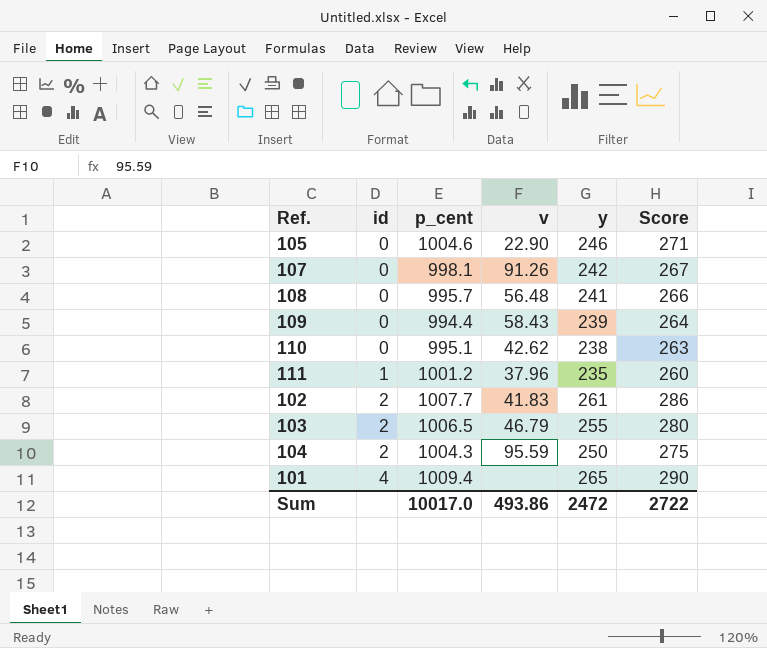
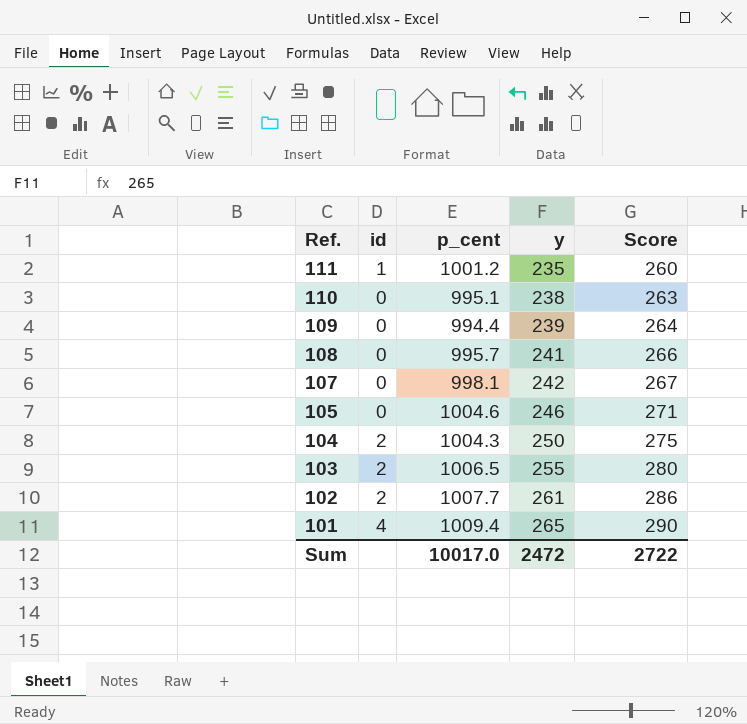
row order: id ascending -> Ref. descending
column v | position: 4 -> none

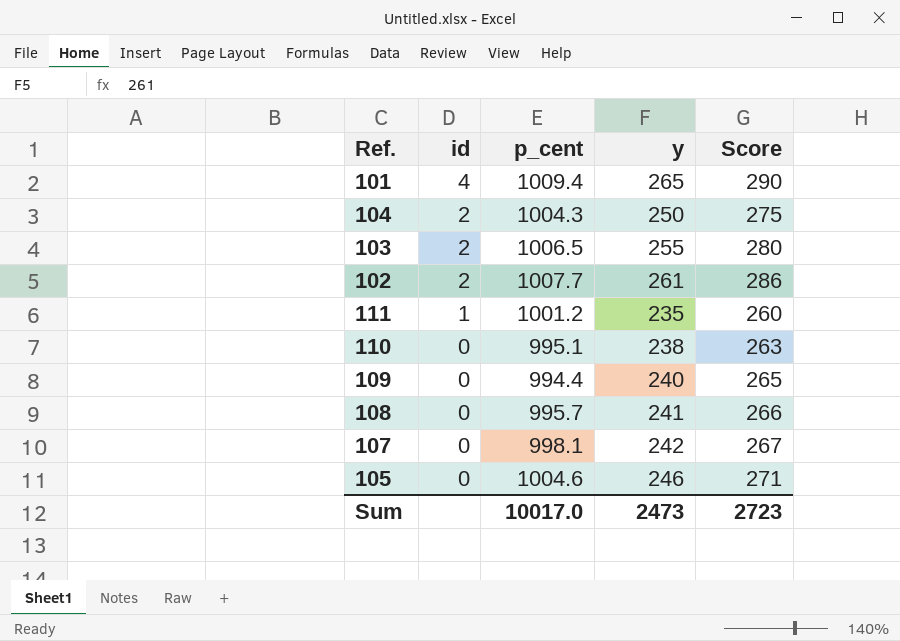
row order: Ref. descending -> id descending
109 | y: 239 -> 240
109 | Score: 264 -> 265
Sum | y: 2472 -> 2473
Sum | Score: 2722 -> 2723

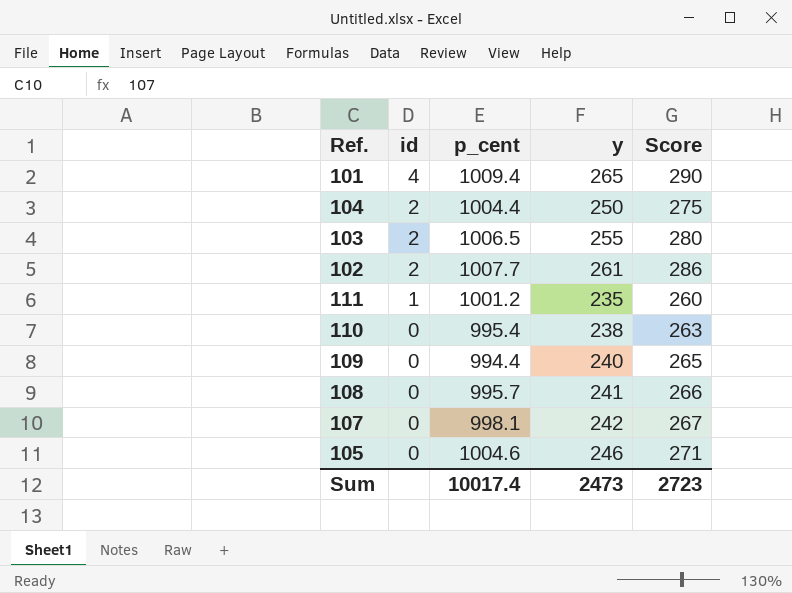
104 | p_cent: 1004.3 -> 1004.4
110 | p_cent: 995.1 -> 995.4
Sum | p_cent: 10017.0 -> 10017.4

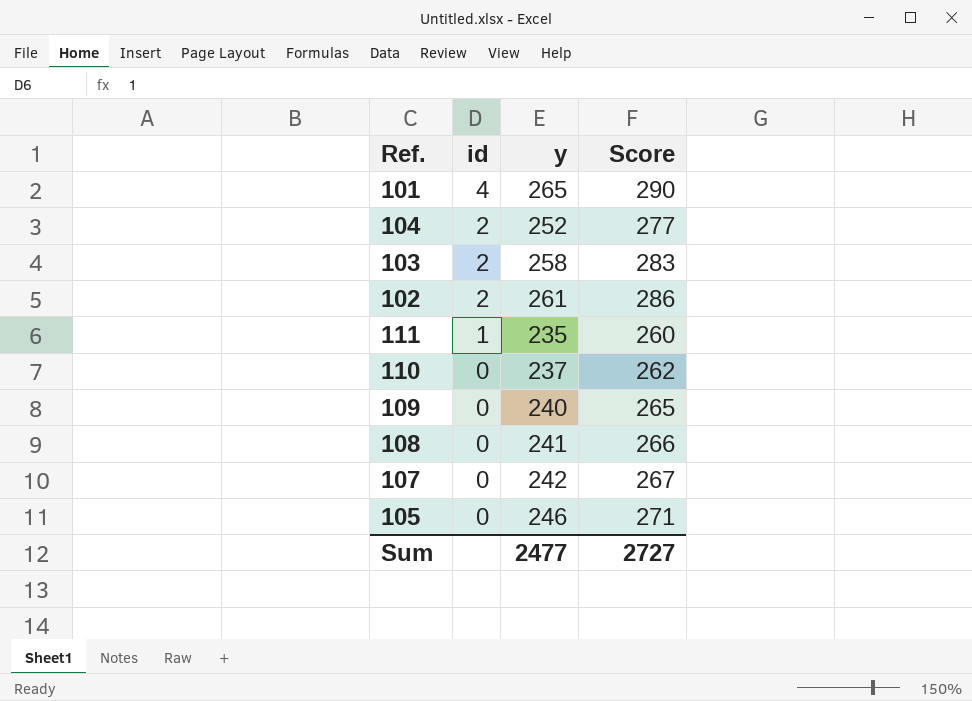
column p_cent | position: 3 -> none
104 | y: 250 -> 252
104 | Score: 275 -> 277
103 | y: 255 -> 258
103 | Score: 280 -> 283
110 | y: 238 -> 237
110 | Score: 263 -> 262
Sum | y: 2473 -> 2477
Sum | Score: 2723 -> 2727

